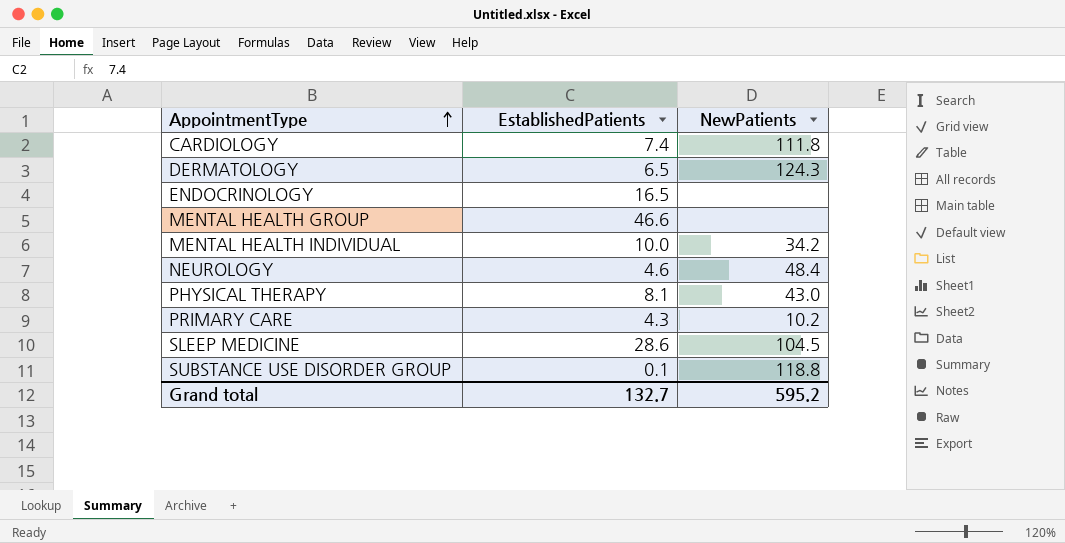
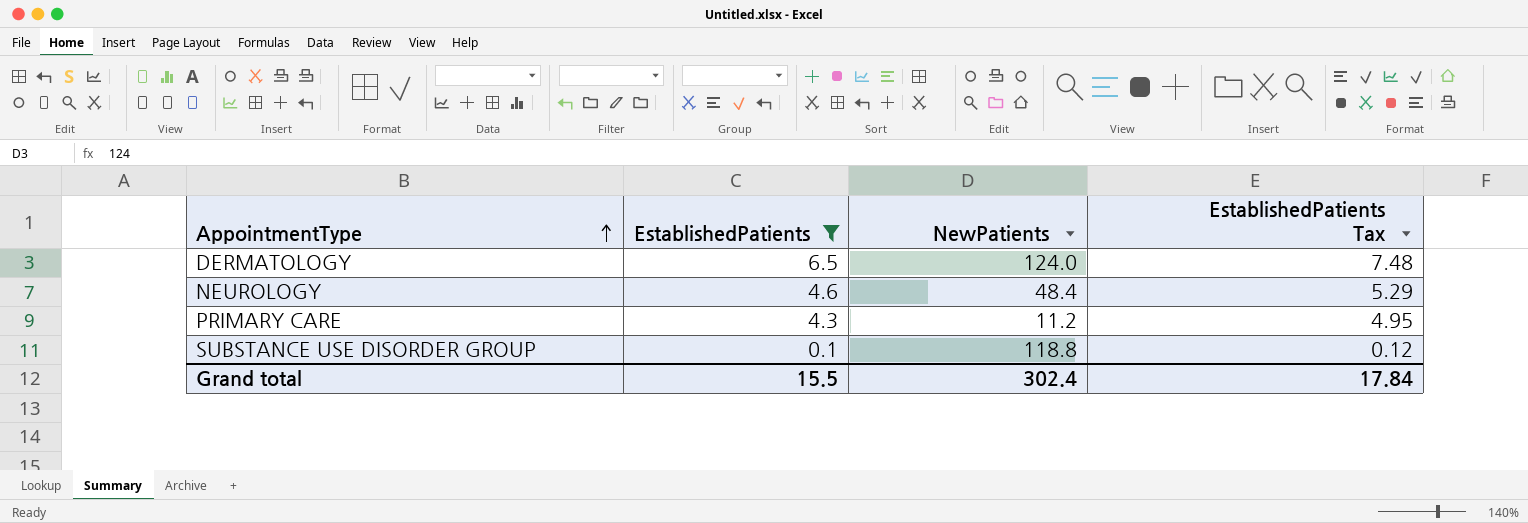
filter: none -> EstablishedPatients <= 6.5
column EstablishedPatients Tax | formula: none -> [EstablishedPatients] * 1.15
DERMATOLOGY | NewPatients: 124.3 -> 124.0
PRIMARY CARE | NewPatients: 10.2 -> 11.2
Grand total | EstablishedPatients: 132.7 -> 15.5
Grand total | NewPatients: 595.2 -> 302.4

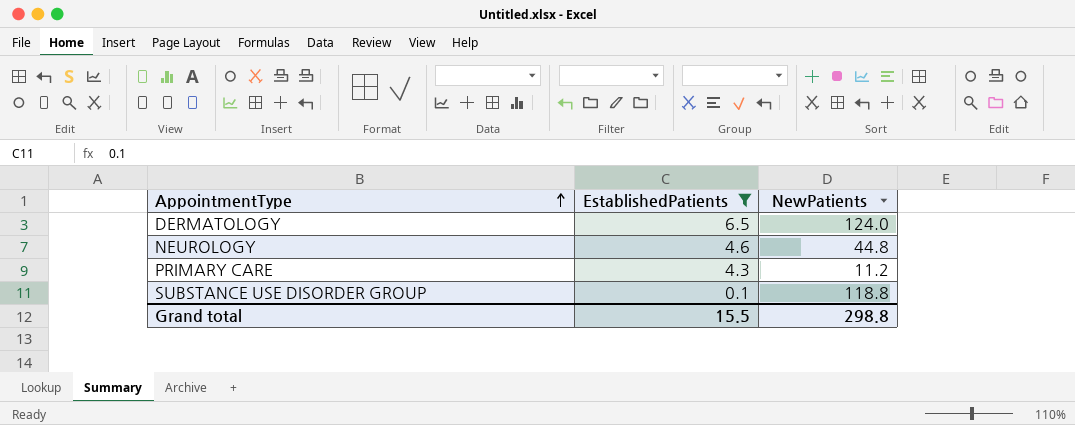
column EstablishedPatients Tax | formula: [EstablishedPatients] * 1.15 -> none
NEUROLOGY | NewPatients: 48.4 -> 44.8
Grand total | NewPatients: 302.4 -> 298.8

